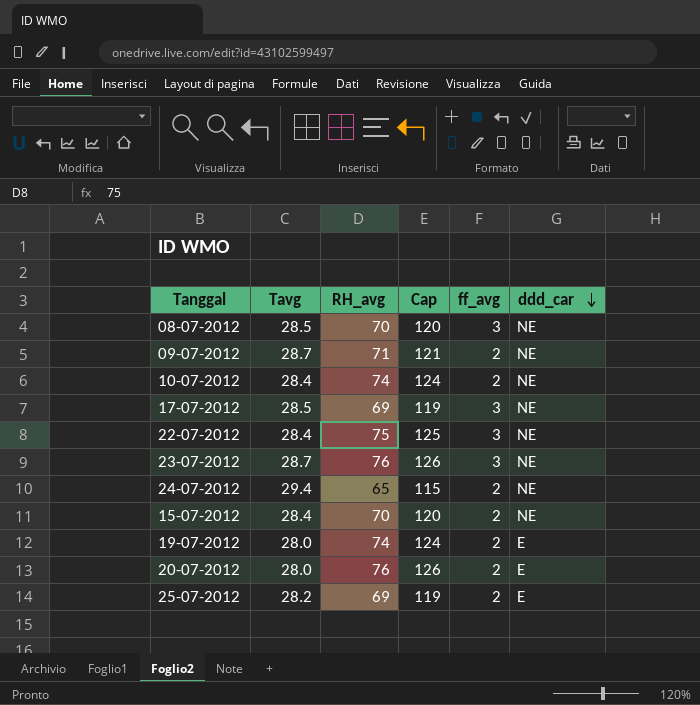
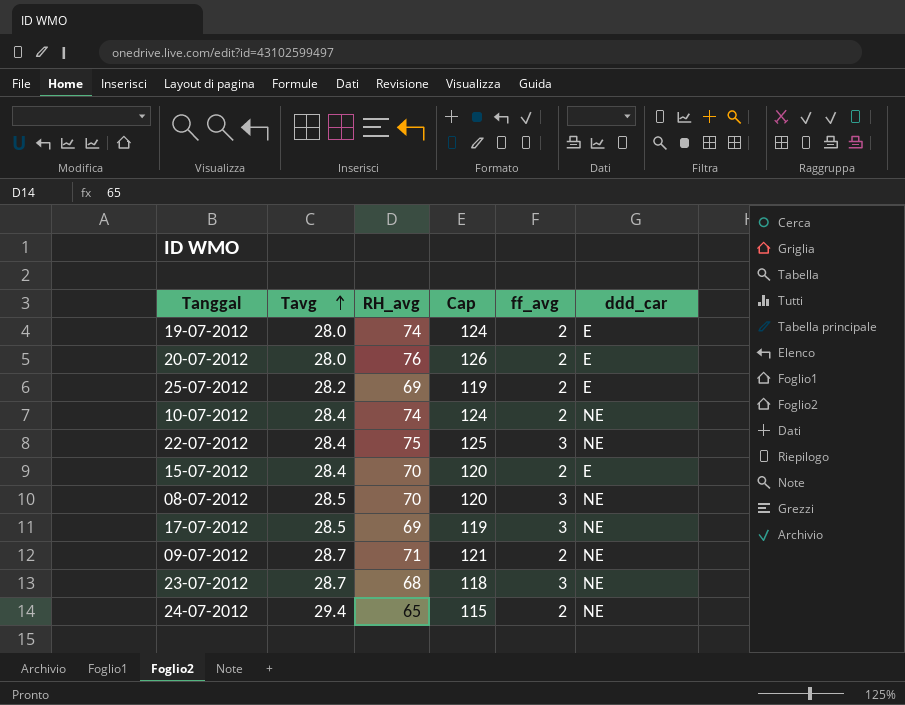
row order: ddd_car descending -> Tavg ascending
15-07-2012 | ddd_car: NE -> E
23-07-2012 | RH_avg: 76 -> 68
23-07-2012 | Cap: 126 -> 118

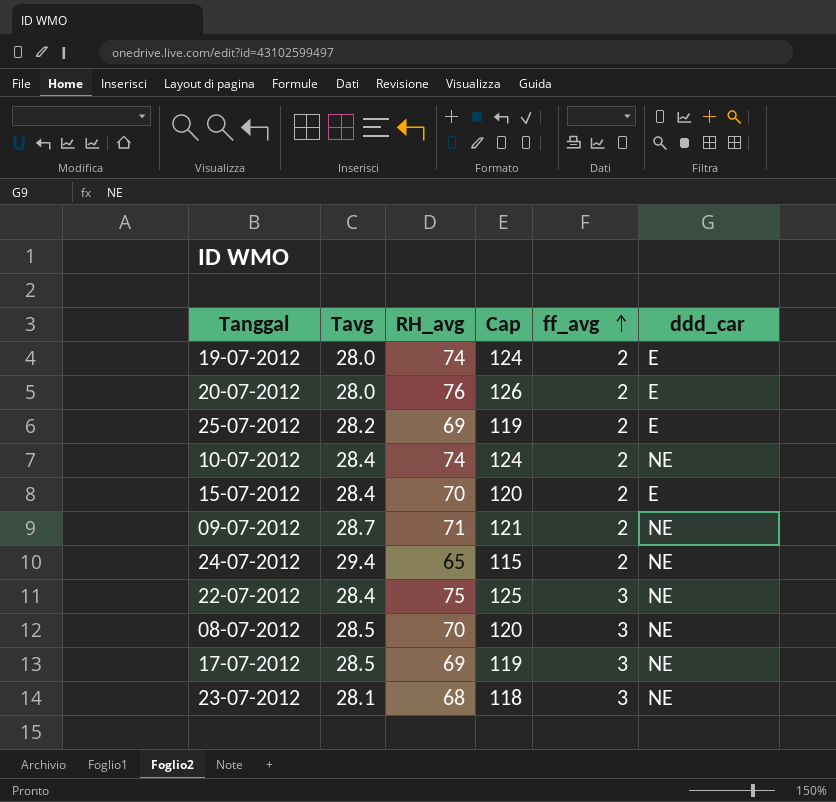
row order: Tavg ascending -> ff_avg ascending
23-07-2012 | Tavg: 28.7 -> 28.1

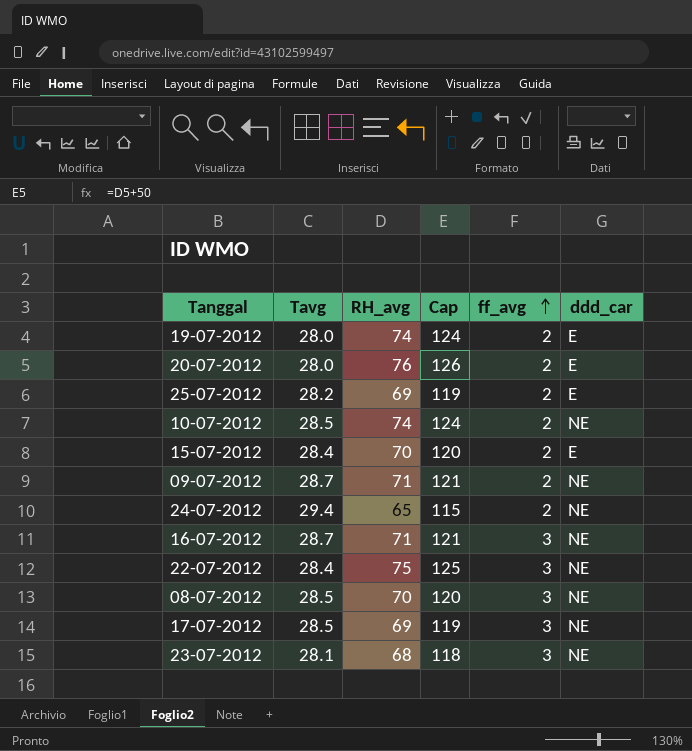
10-07-2012 | Tavg: 28.4 -> 28.5
row 16-07-2012: none -> 28.7 | 71 | 121 | 3 | NE

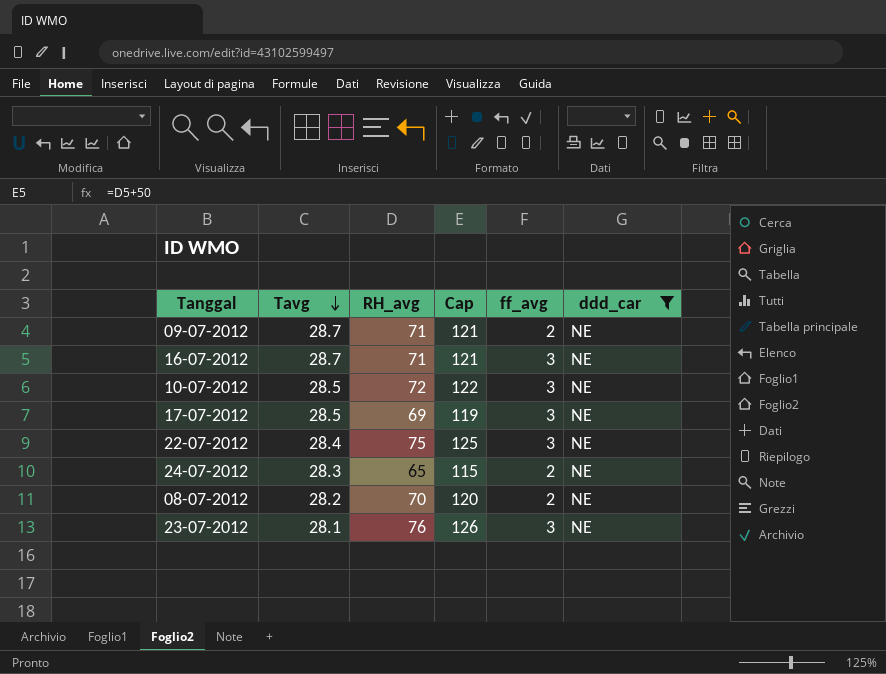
filter: none -> ddd_car = NE
row order: ff_avg ascending -> Tavg descending
10-07-2012 | RH_avg: 74 -> 72
10-07-2012 | Cap: 124 -> 122
10-07-2012 | ff_avg: 2 -> 3
24-07-2012 | Tavg: 29.4 -> 28.3
08-07-2012 | Tavg: 28.5 -> 28.2
08-07-2012 | ff_avg: 3 -> 2
23-07-2012 | RH_avg: 68 -> 76
23-07-2012 | Cap: 118 -> 126

